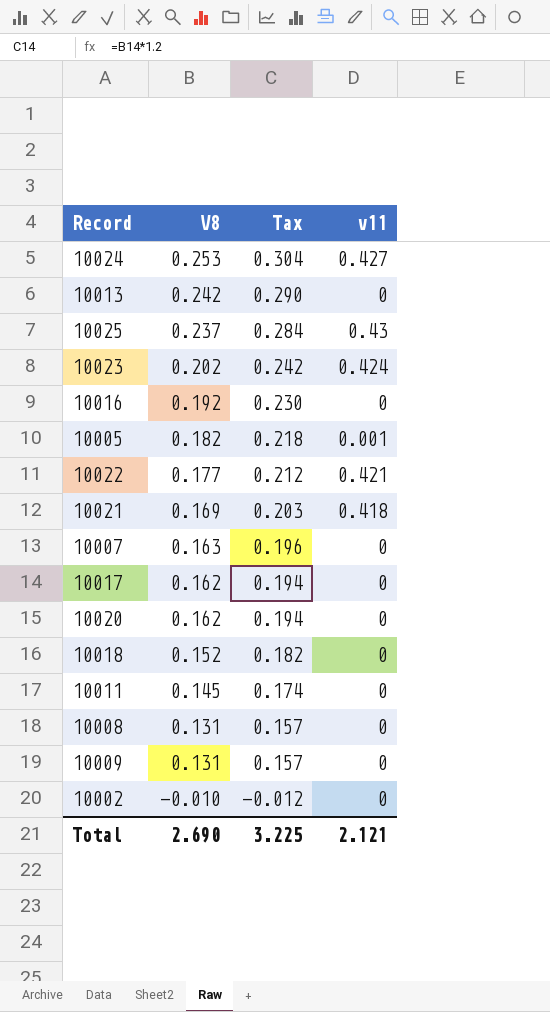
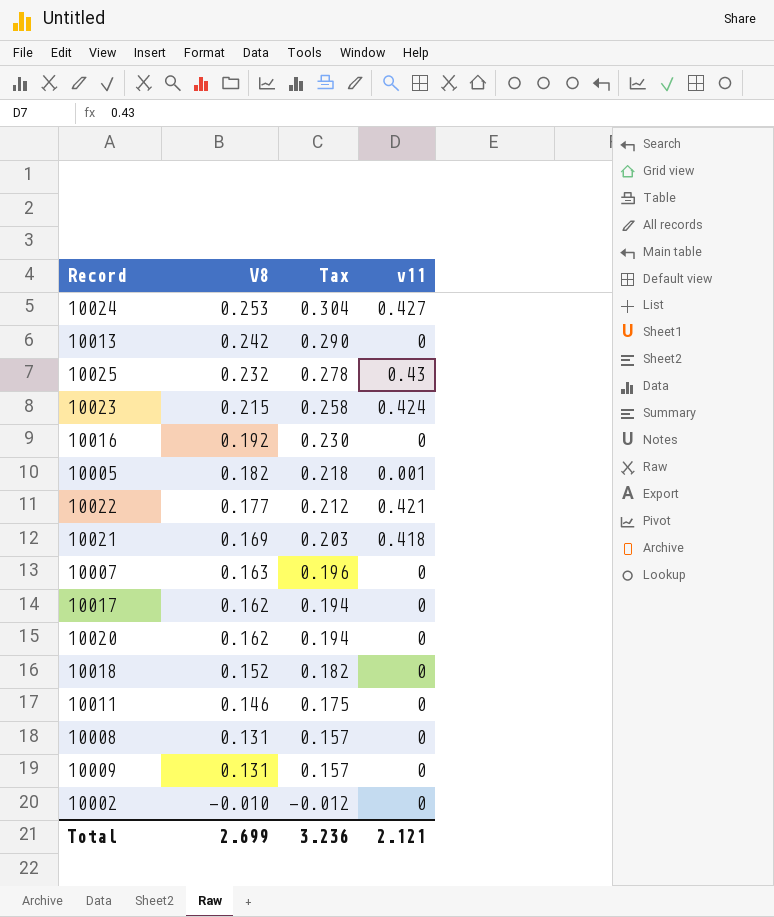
10025 | V8: 0.237 -> 0.232
10025 | Tax: 0.284 -> 0.278
10023 | V8: 0.202 -> 0.215
10023 | Tax: 0.242 -> 0.258
10011 | V8: 0.145 -> 0.146
10011 | Tax: 0.174 -> 0.175
Total | V8: 2.690 -> 2.699
Total | Tax: 3.225 -> 3.236

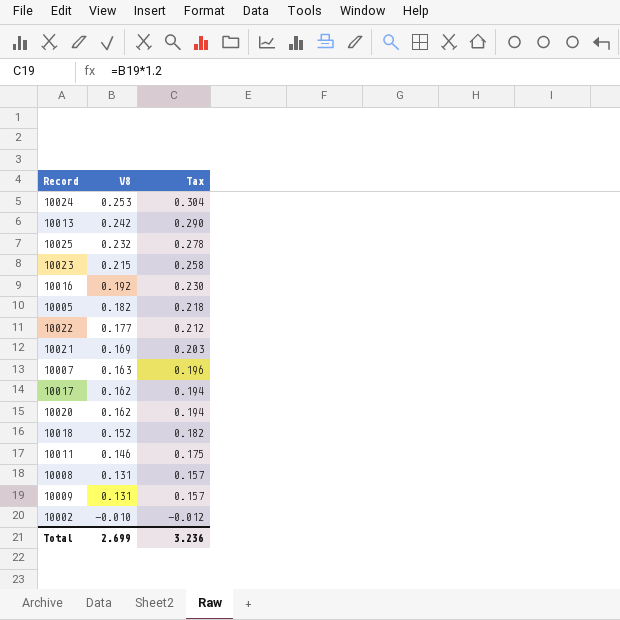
column v11 | position: 4 -> none

